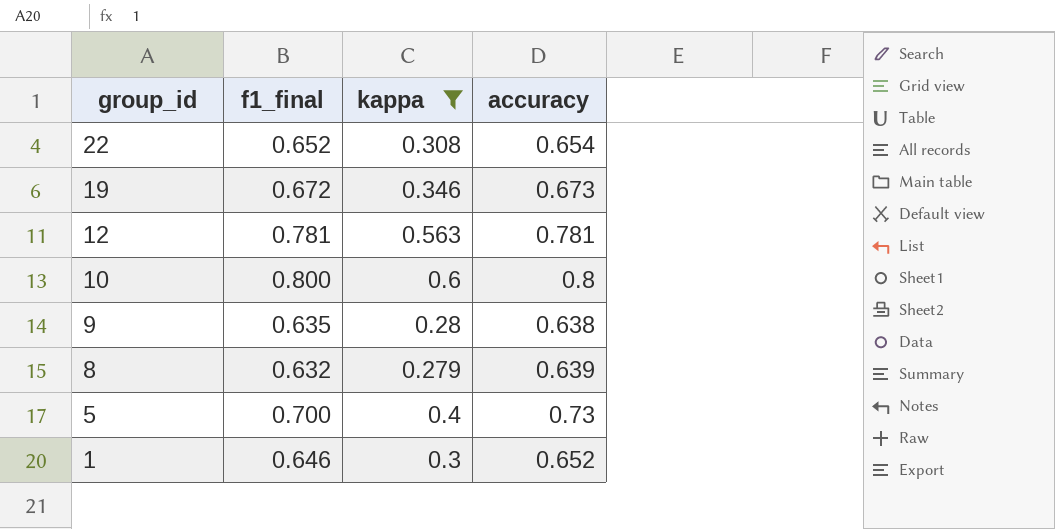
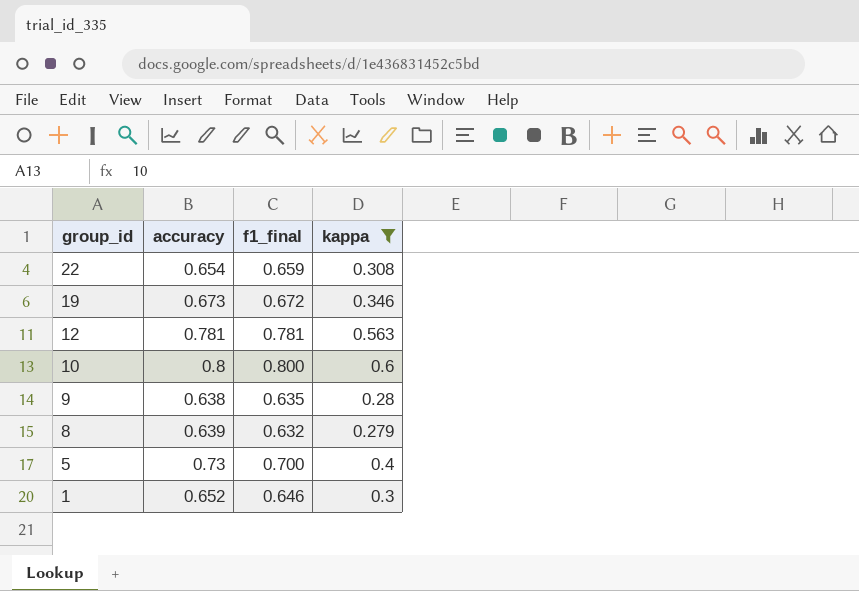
column accuracy | position: 4 -> 2
22 | f1_final: 0.652 -> 0.659

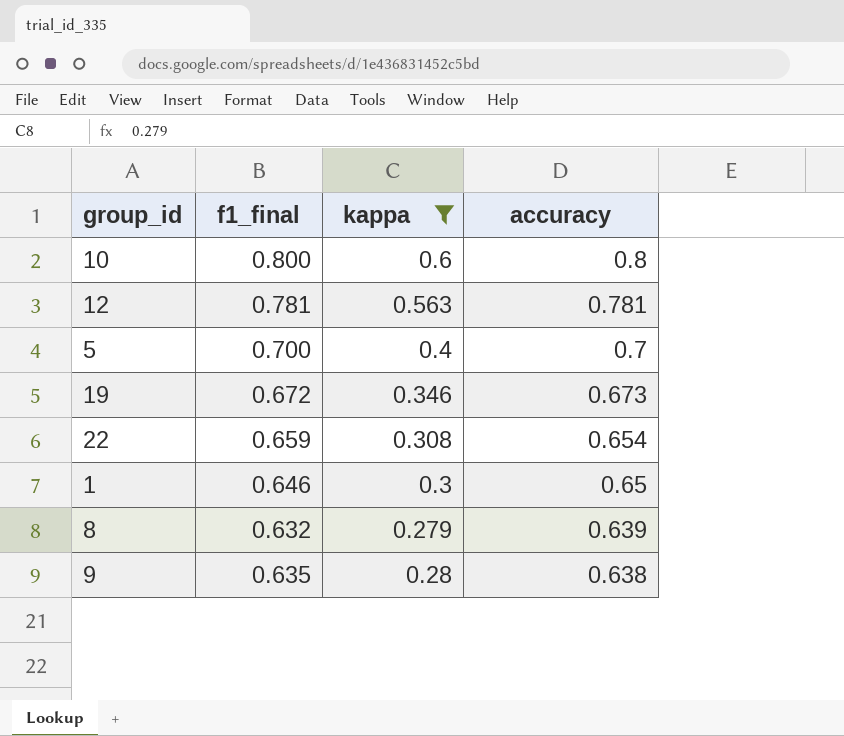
row order: group_id descending -> accuracy descending
column accuracy | position: 2 -> 4
5 | accuracy: 0.73 -> 0.7
1 | accuracy: 0.652 -> 0.65

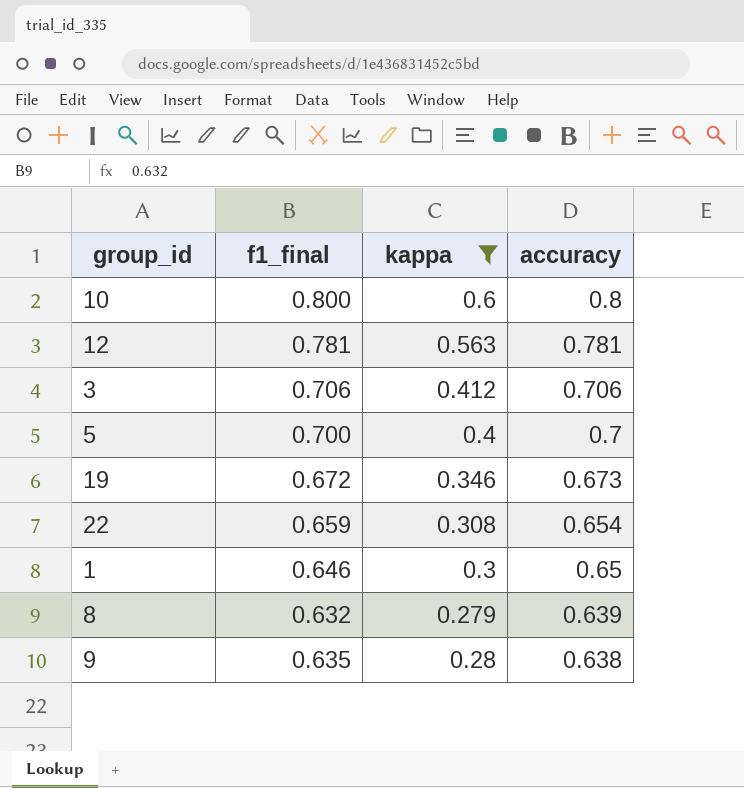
row 3: none -> 0.706 | 0.412 | 0.706

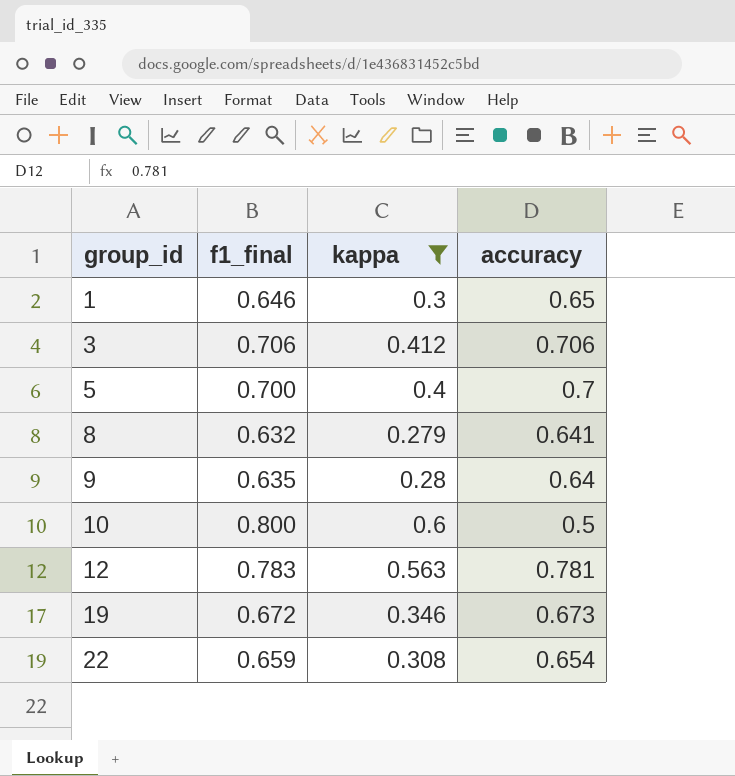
row order: accuracy descending -> group_id ascending
8 | accuracy: 0.639 -> 0.641
9 | accuracy: 0.638 -> 0.64
10 | accuracy: 0.8 -> 0.5
12 | f1_final: 0.781 -> 0.783

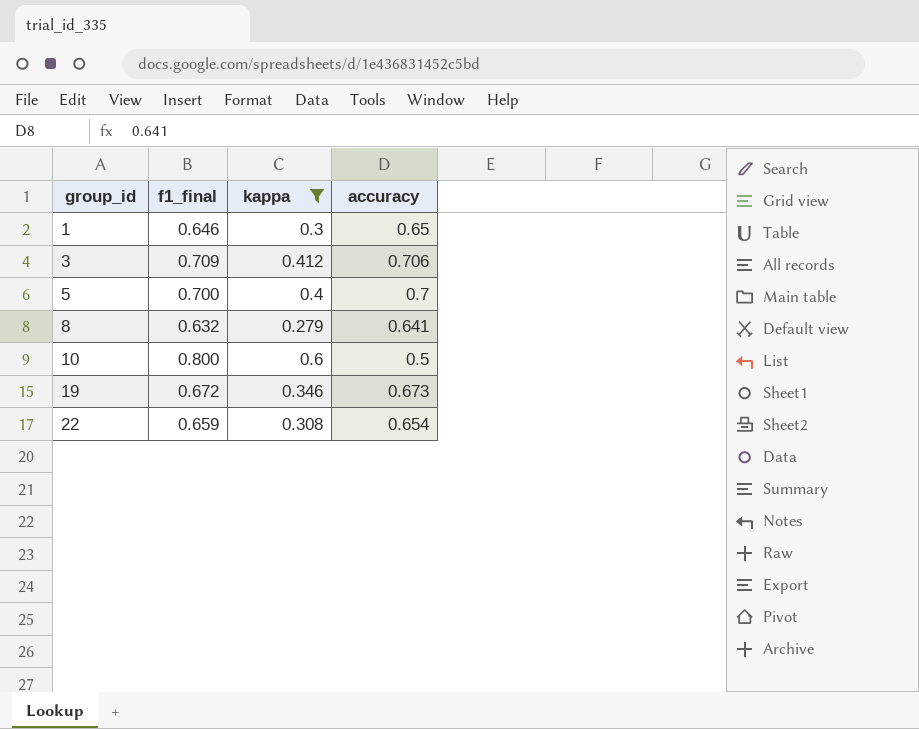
row 9: 0.635 | 0.28 | 0.64 -> none
row 12: 0.783 | 0.563 | 0.781 -> none
3 | f1_final: 0.706 -> 0.709

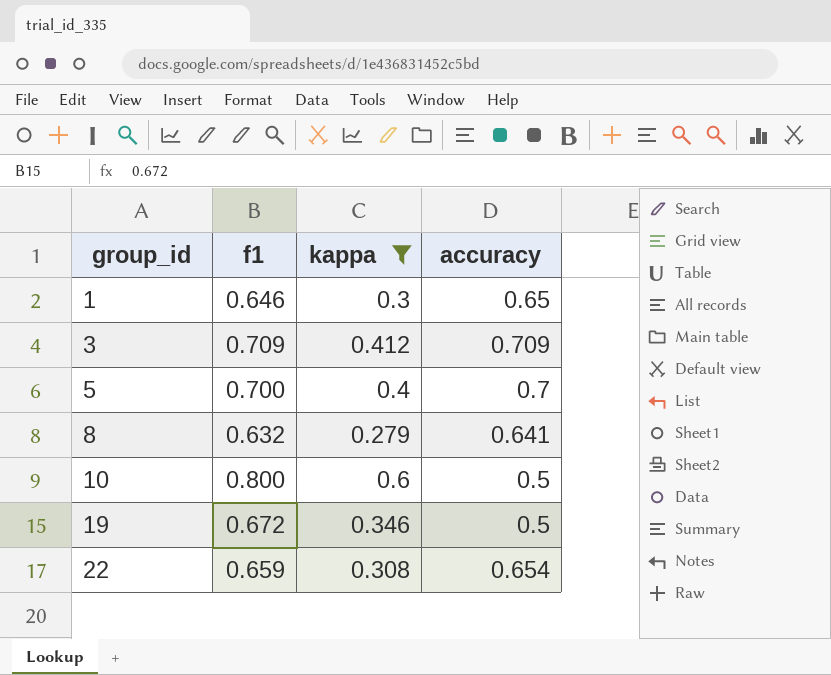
column name: f1_final -> f1
3 | accuracy: 0.706 -> 0.709
19 | accuracy: 0.673 -> 0.5

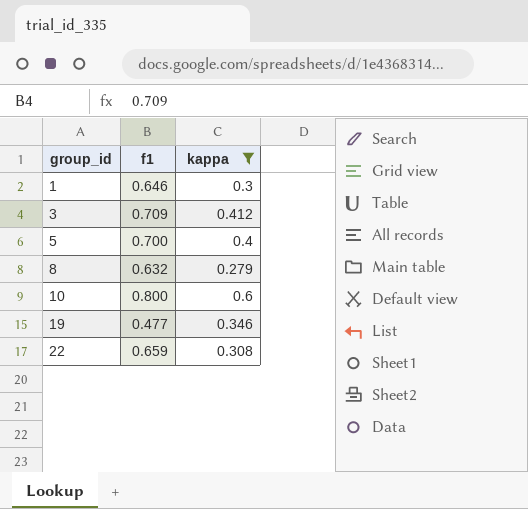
column accuracy | position: 4 -> none
19 | f1: 0.672 -> 0.477

